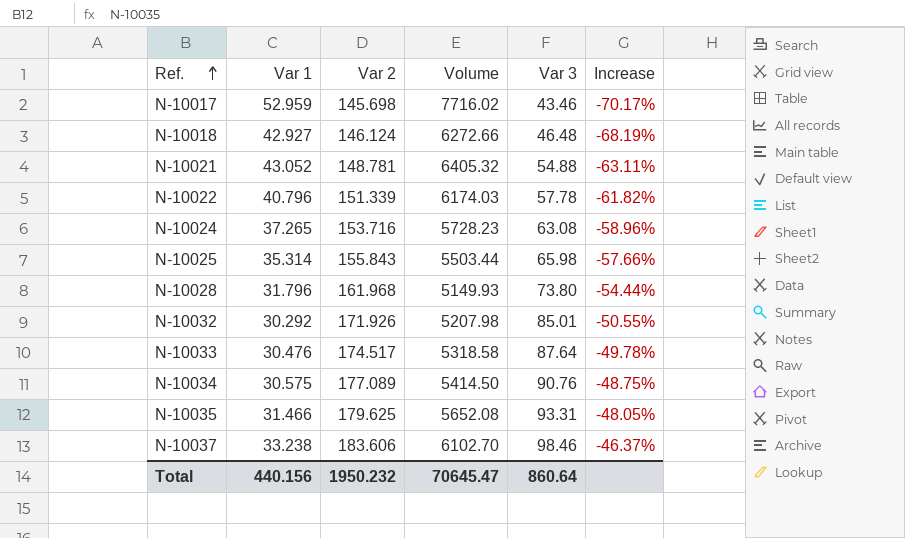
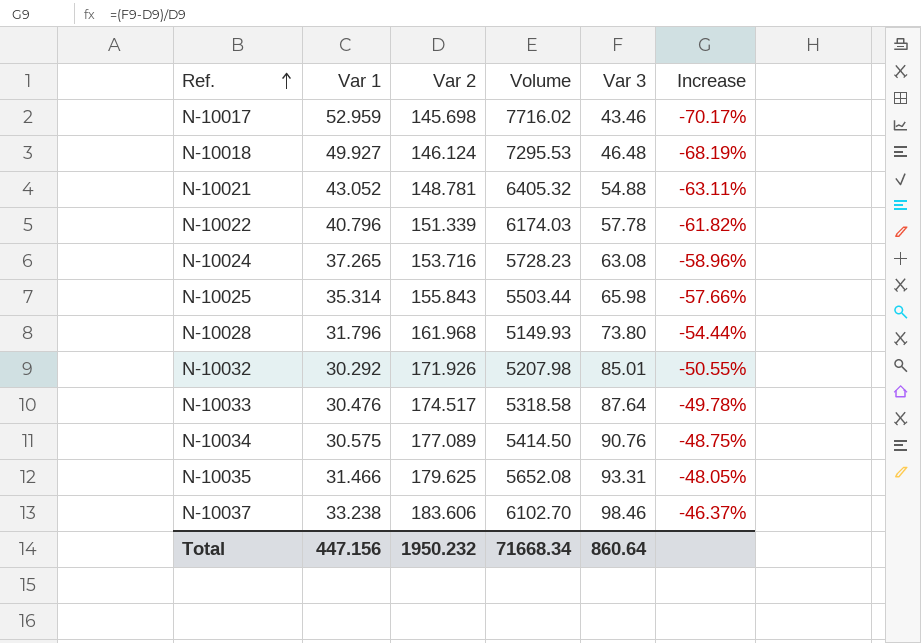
N-10018 | Var 1: 42.927 -> 49.927
N-10018 | Volume: 6272.66 -> 7295.53
Total | Var 1: 440.156 -> 447.156
Total | Volume: 70645.47 -> 71668.34

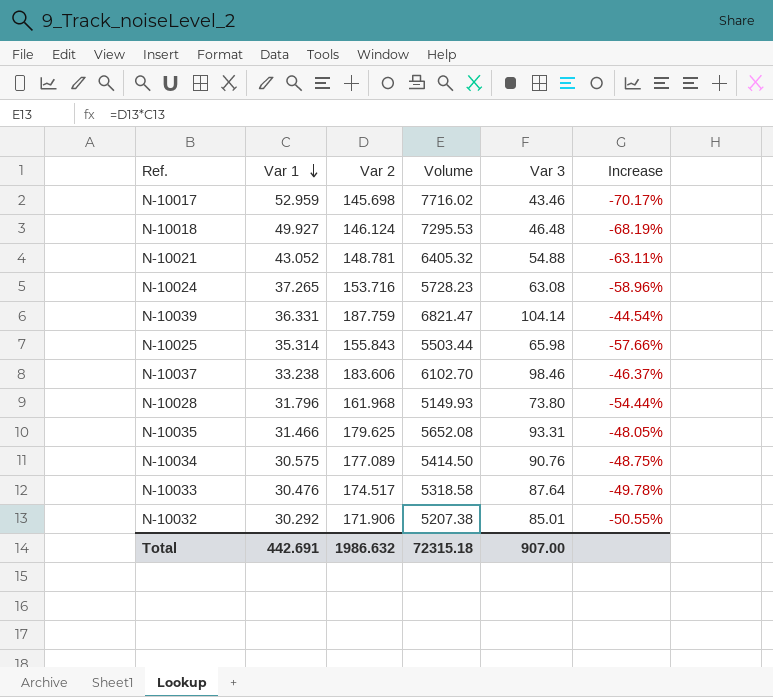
row order: Ref. ascending -> Var 1 descending
row N-10022: 40.796 | 151.339 | 6174.03 | 57.78 | -61.82% -> none
row N-10039: none -> 36.331 | 187.759 | 6821.47 | 104.14 | -44.54%
N-10032 | Var 2: 171.926 -> 171.906
N-10032 | Volume: 5207.98 -> 5207.38
Total | Var 1: 447.156 -> 442.691
Total | Var 2: 1950.232 -> 1986.632
Total | Volume: 71668.34 -> 72315.18
Total | Var 3: 860.64 -> 907.00

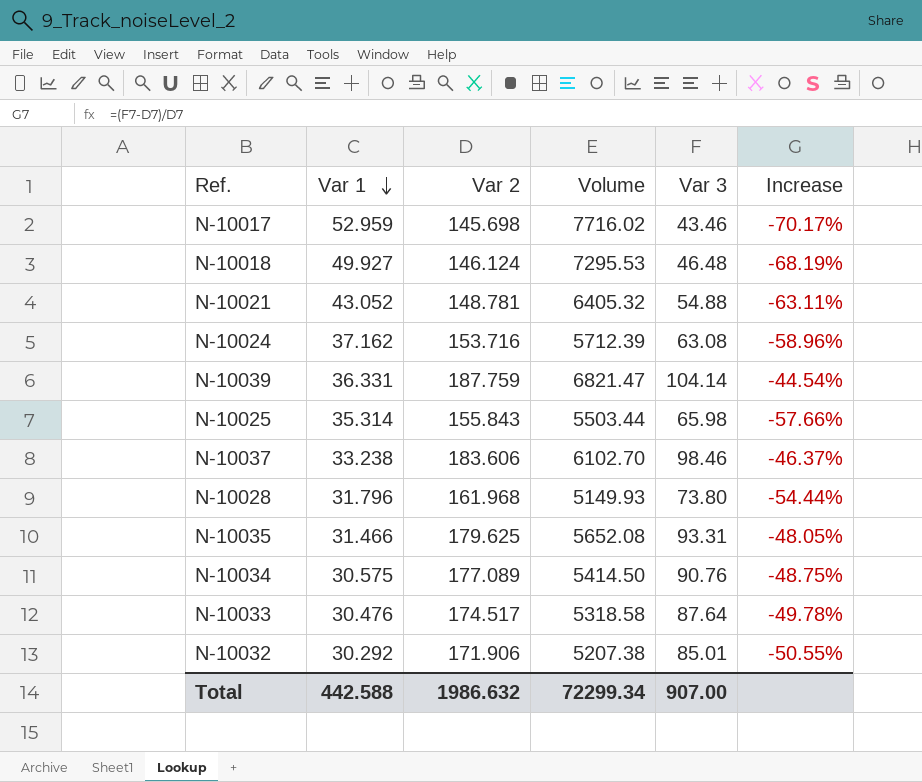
N-10024 | Var 1: 37.265 -> 37.162
N-10024 | Volume: 5728.23 -> 5712.39
Total | Var 1: 442.691 -> 442.588
Total | Volume: 72315.18 -> 72299.34

